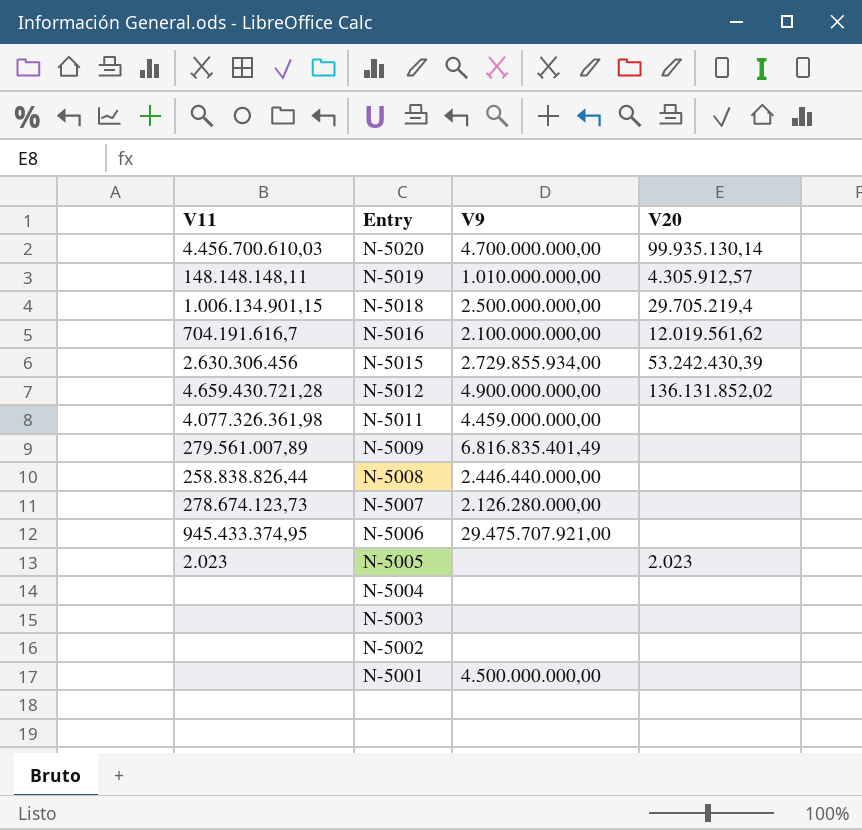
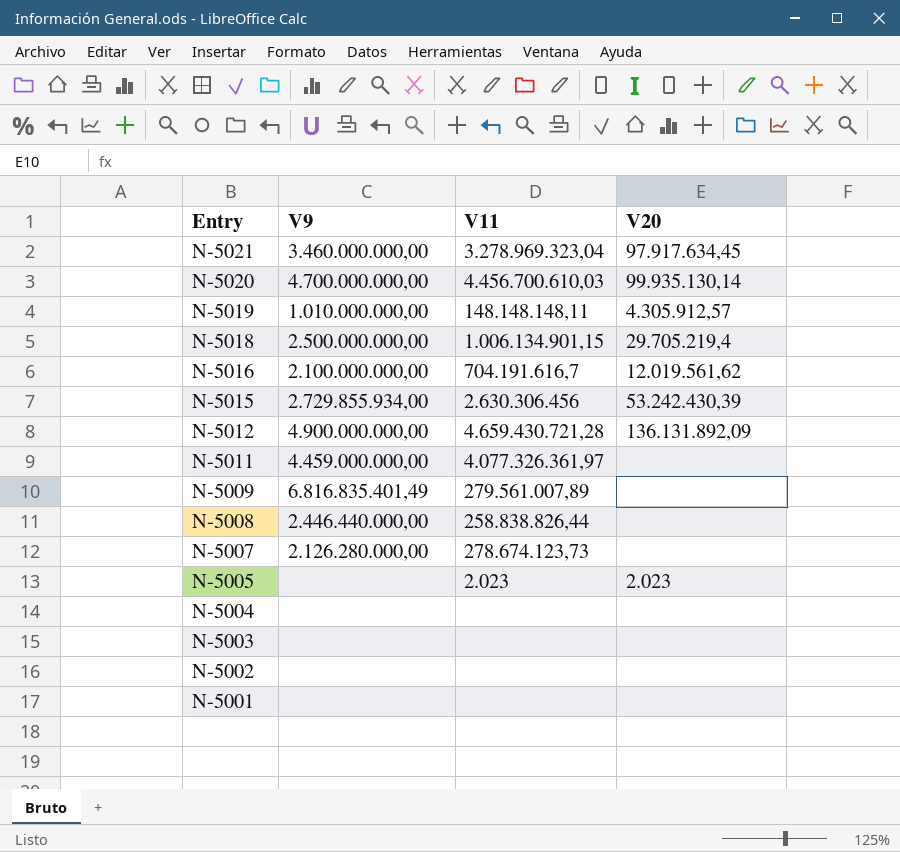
column V11 | position: 1 -> 3
row N-5006: 945.433.374,95 | 29.475.707.921,00 | none -> none
row N-5021: none -> 3.460.000.000,00 | 3.278.969.323,04 | 97.917.634,45
N-5012 | V20: 136.131.852,02 -> 136.131.892,09
N-5011 | V11: 4.077.326.361,98 -> 4.077.326.361,97
N-5001 | V9: 4.500.000.000,00 -> none

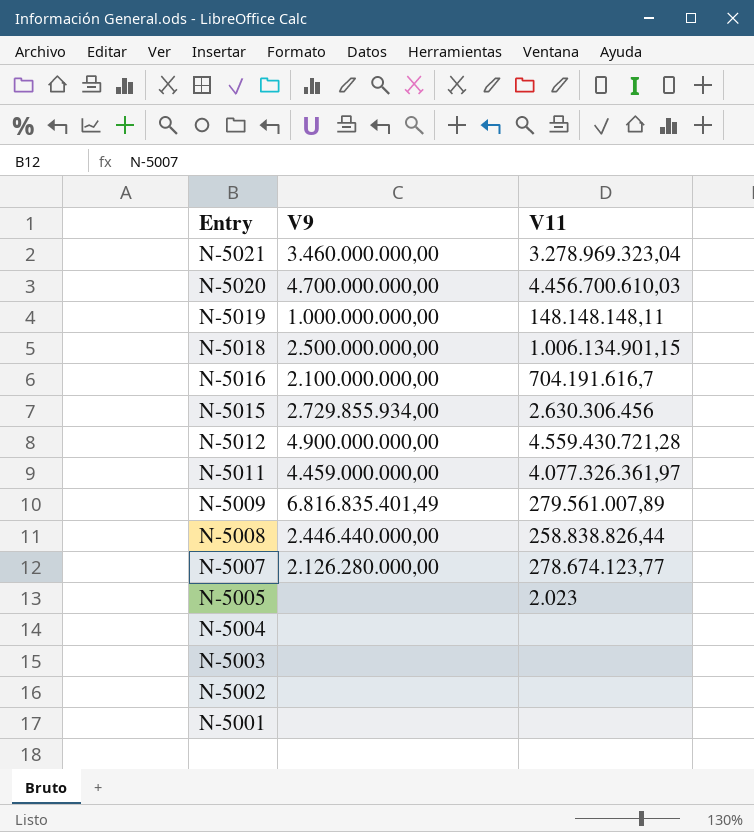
column V20 | position: 4 -> none
N-5019 | V9: 1.010.000.000,00 -> 1.000.000.000,00
N-5012 | V11: 4.659.430.721,28 -> 4.559.430.721,28
N-5007 | V11: 278.674.123,73 -> 278.674.123,77

